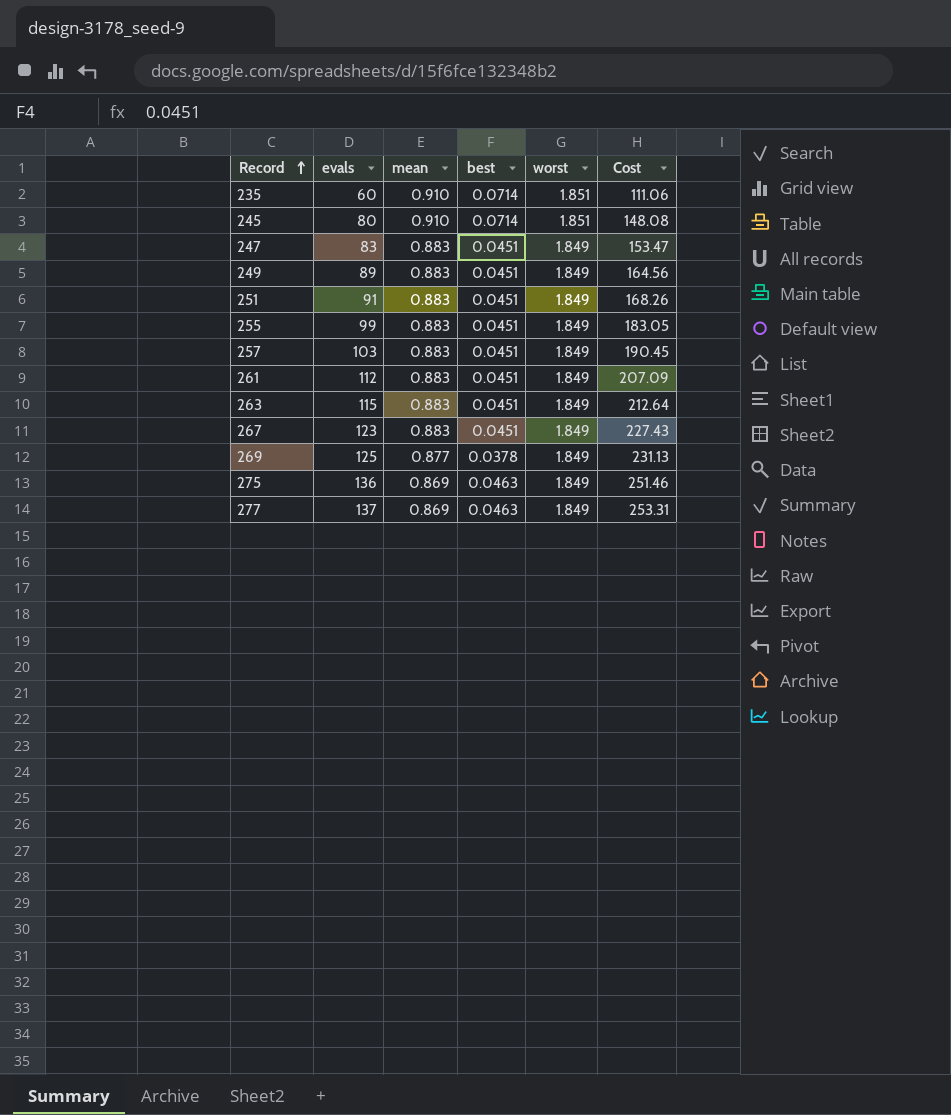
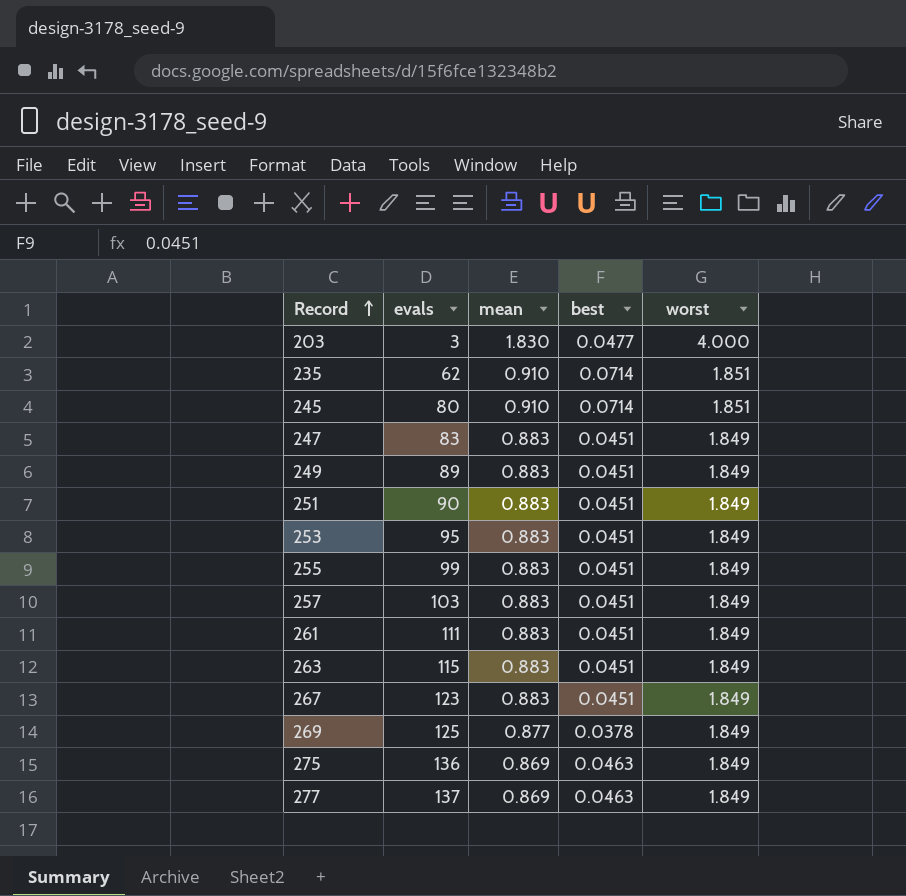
column Cost | formula: [evals] * [worst] -> none
row 203: none -> 3 | 1.830 | 0.0477 | 4.000
235 | evals: 60 -> 62
251 | evals: 91 -> 90
row 253: none -> 95 | 0.883 | 0.0451 | 1.849
261 | evals: 112 -> 111

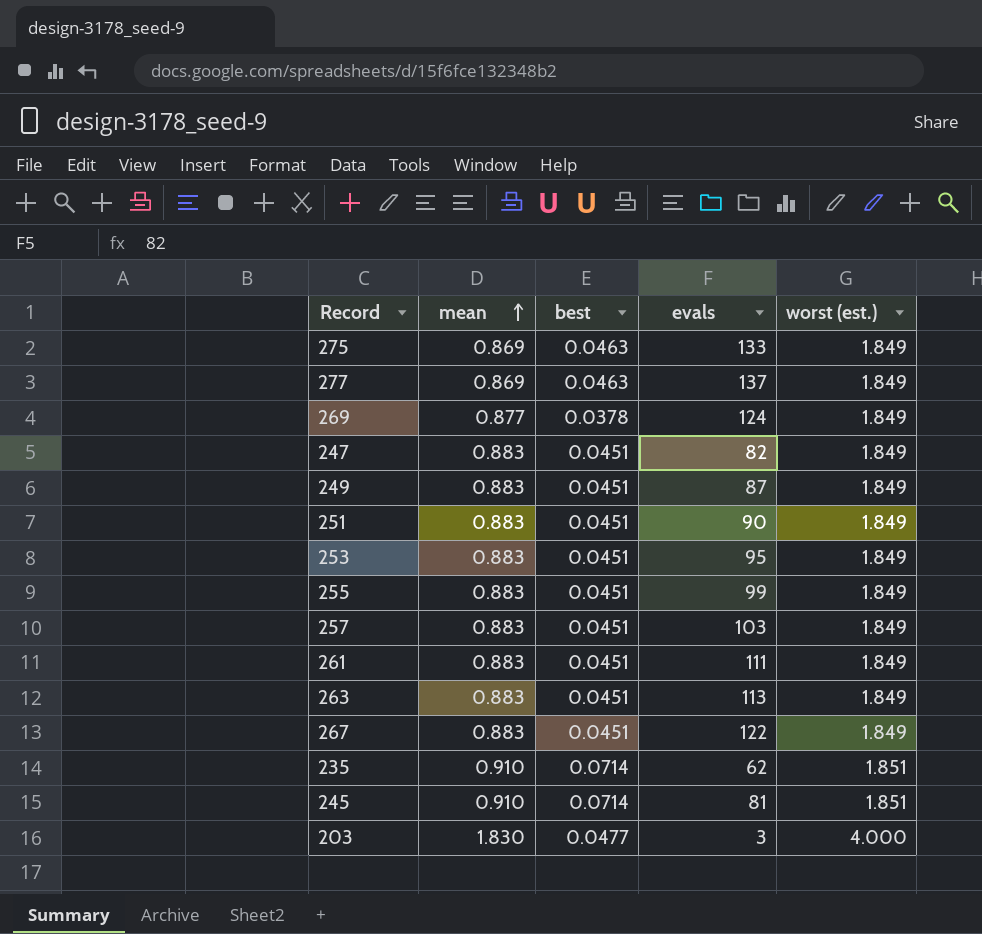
row order: Record ascending -> mean ascending
column evals | position: 2 -> 4
column name: worst -> worst (est.)
275 | evals: 136 -> 133
269 | evals: 125 -> 124
247 | evals: 83 -> 82
249 | evals: 89 -> 87
263 | evals: 115 -> 113
267 | evals: 123 -> 122
245 | evals: 80 -> 81

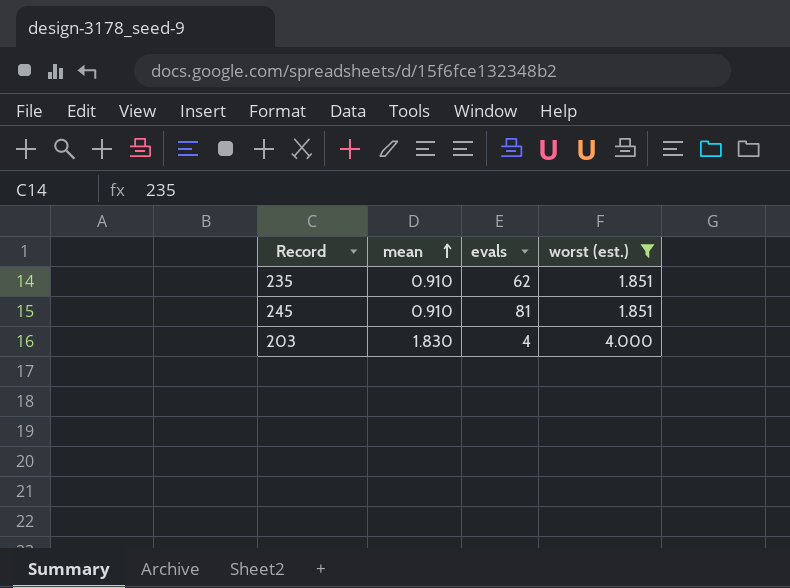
filter: none -> worst (est.) != 1.849
column best | position: 3 -> none
203 | evals: 3 -> 4

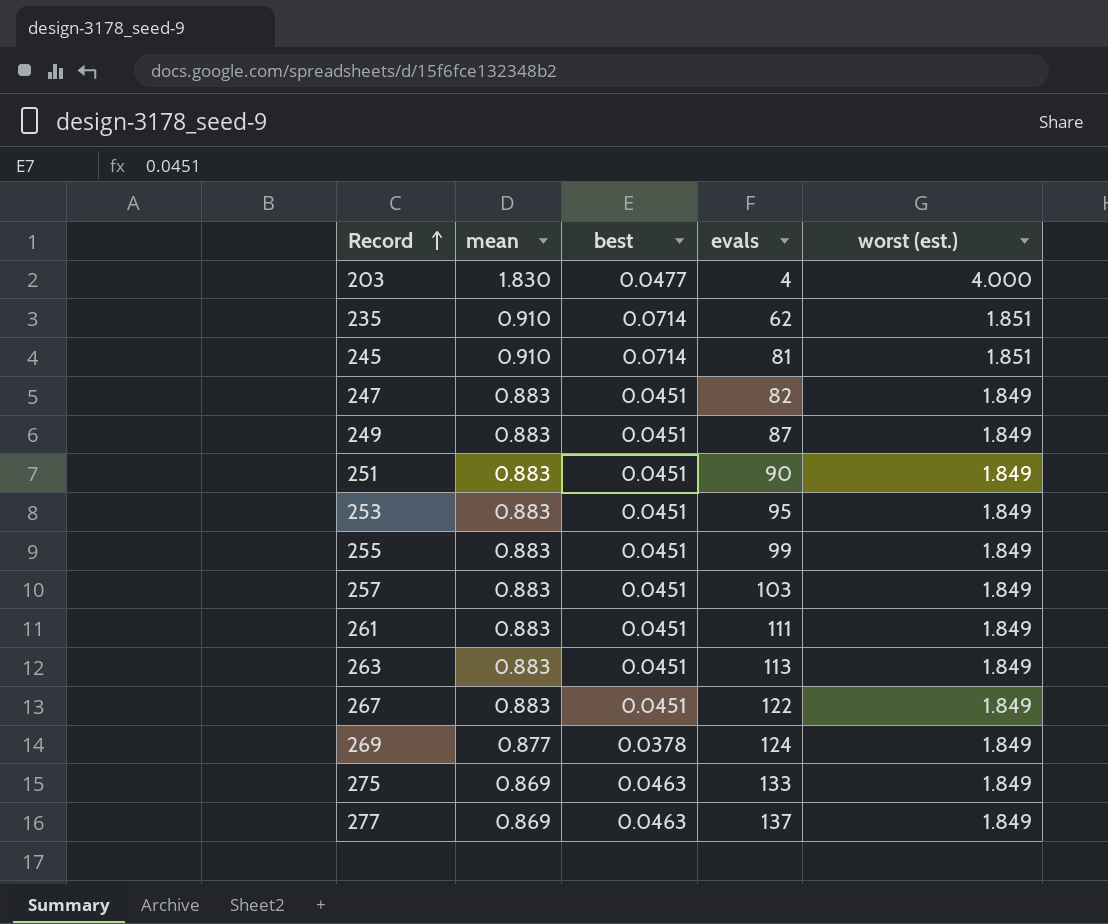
filter: worst (est.) != 1.849 -> none
row order: mean ascending -> Record ascending
column best | position: none -> 3

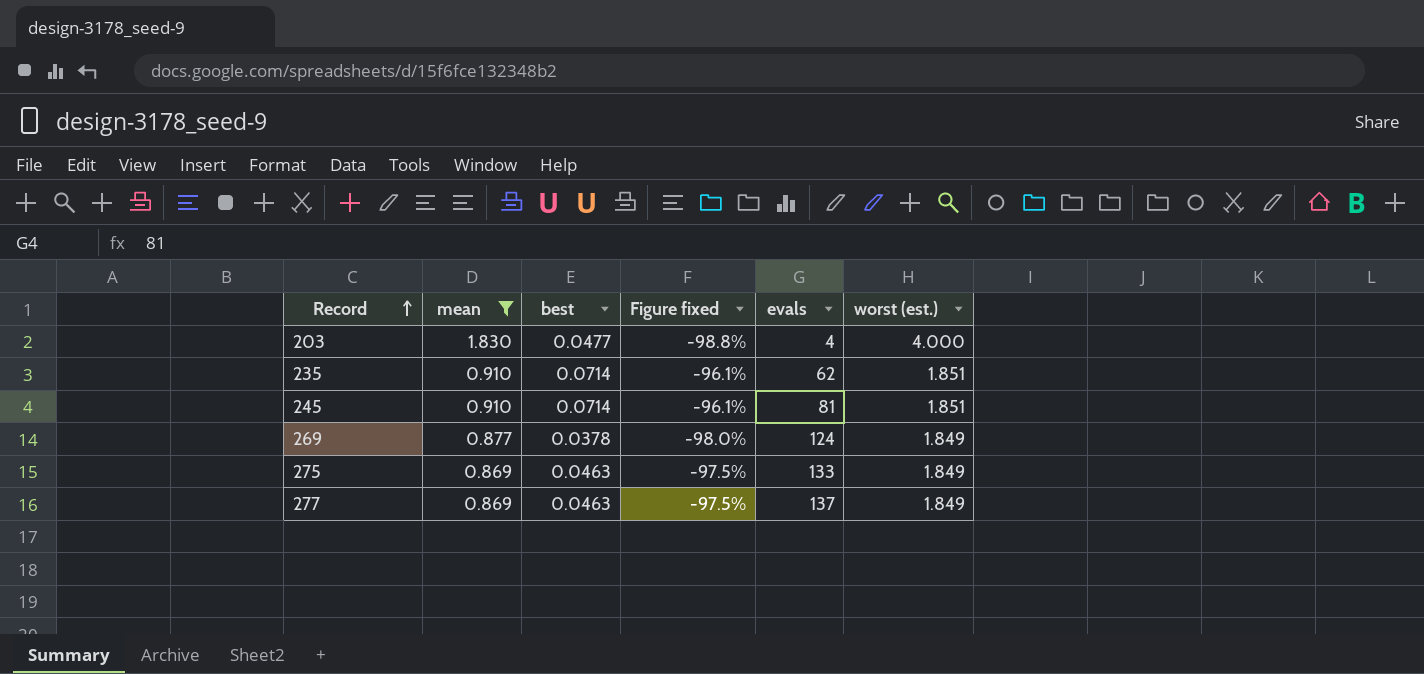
filter: none -> mean != 0.883
column Figure fixed | formula: none -> ([best] - [worst (est.)]) / [worst (est.)]

